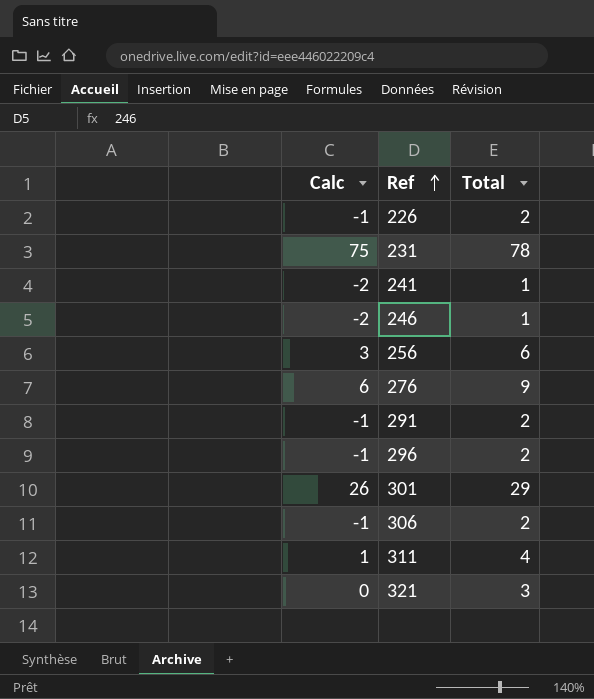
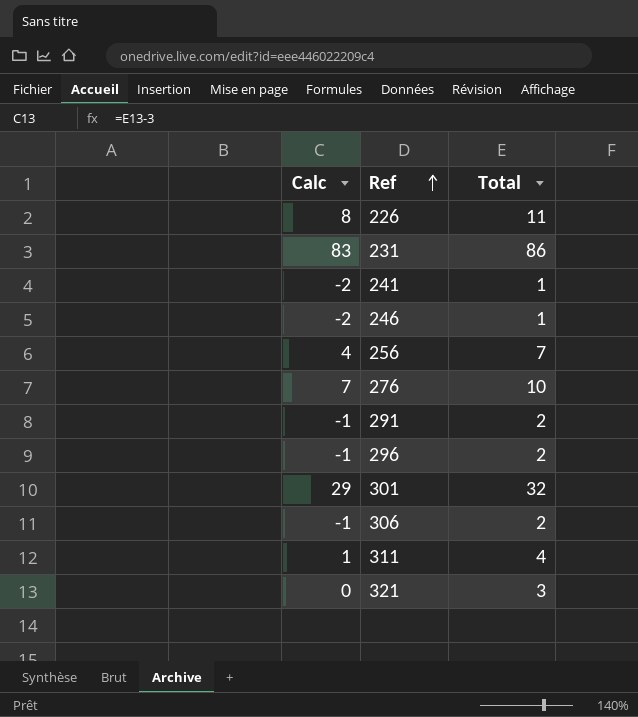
226 | Calc: -1 -> 8
226 | Total: 2 -> 11
231 | Calc: 75 -> 83
231 | Total: 78 -> 86
256 | Calc: 3 -> 4
256 | Total: 6 -> 7
276 | Calc: 6 -> 7
276 | Total: 9 -> 10
301 | Calc: 26 -> 29
301 | Total: 29 -> 32

